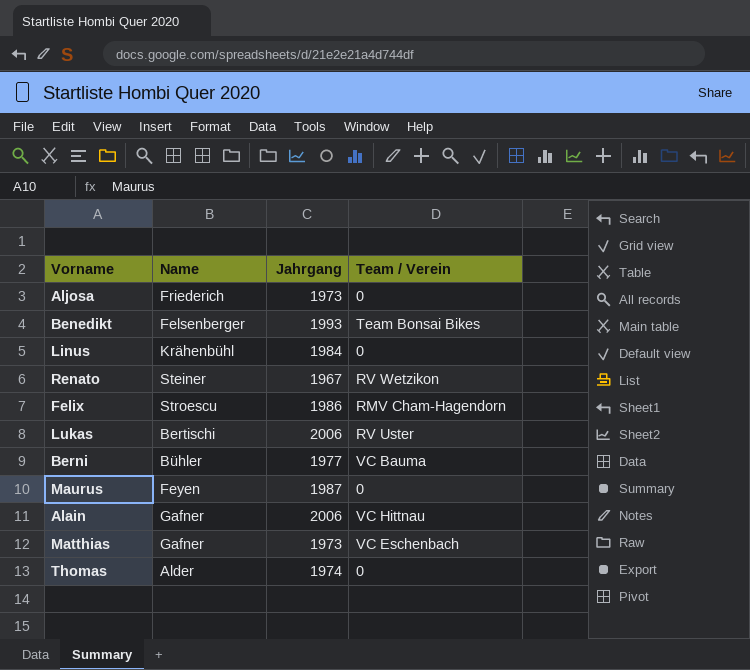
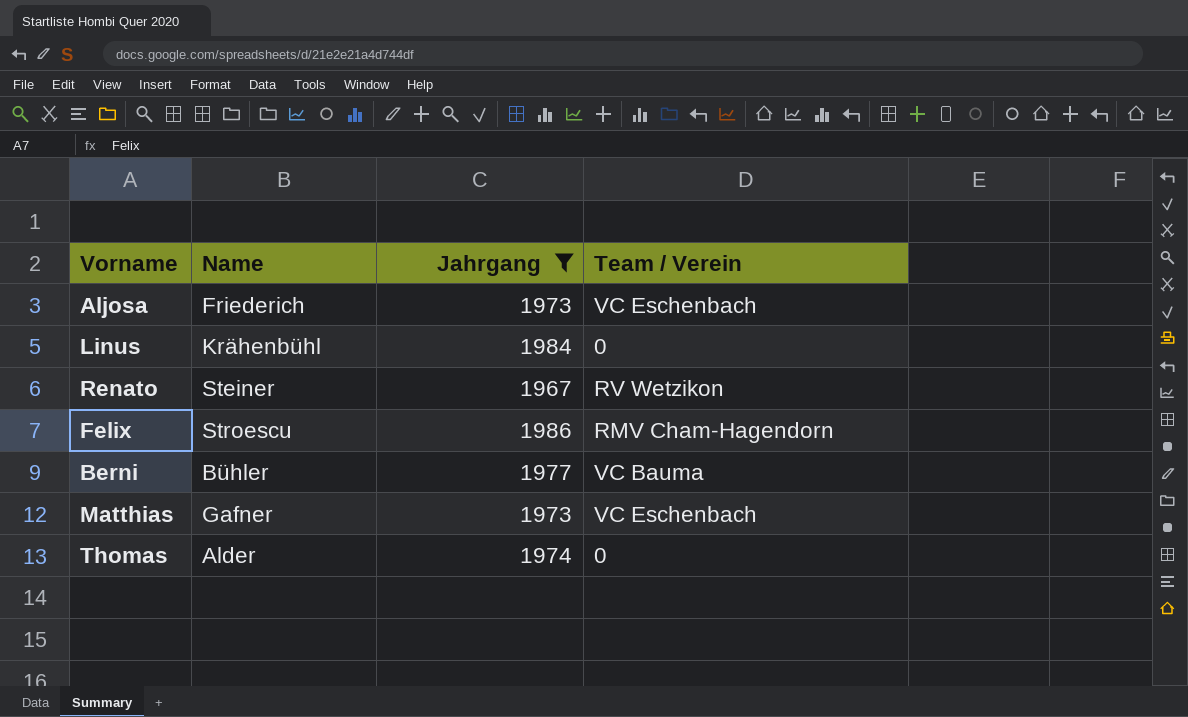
filter: none -> Jahrgang <= 1986
Aljosa | Team / Verein: 0 -> VC Eschenbach

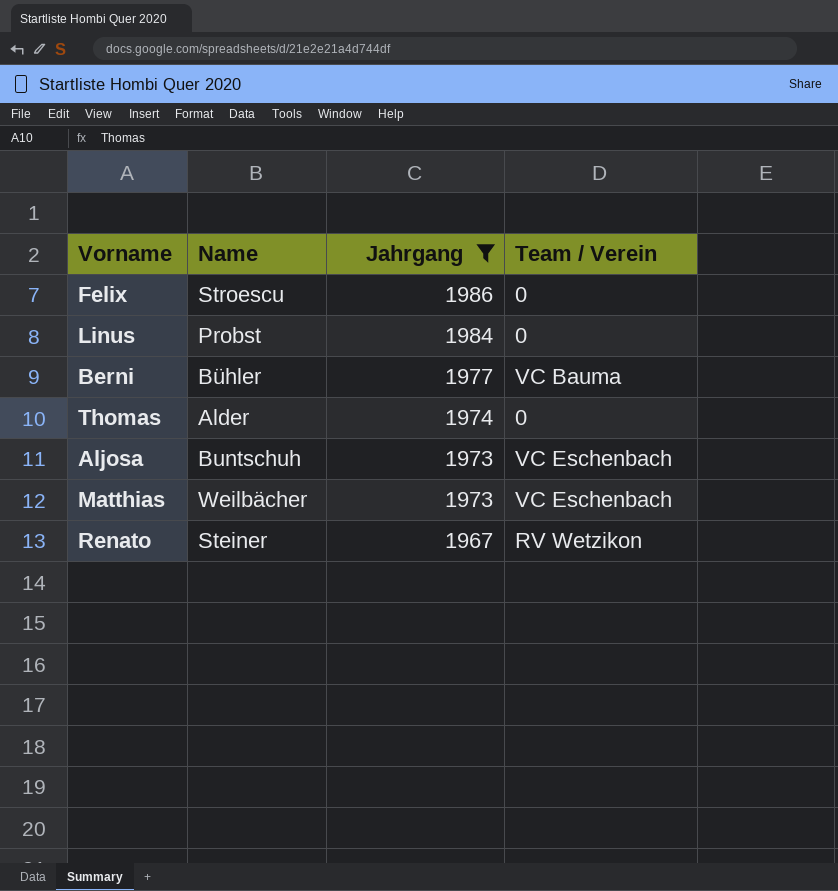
row order: none -> Jahrgang descending
Felix | Team / Verein: RMV Cham-Hagendorn -> 0
Linus | Name: Krähenbühl -> Probst
Aljosa | Name: Friederich -> Buntschuh
Matthias | Name: Gafner -> Weilbächer

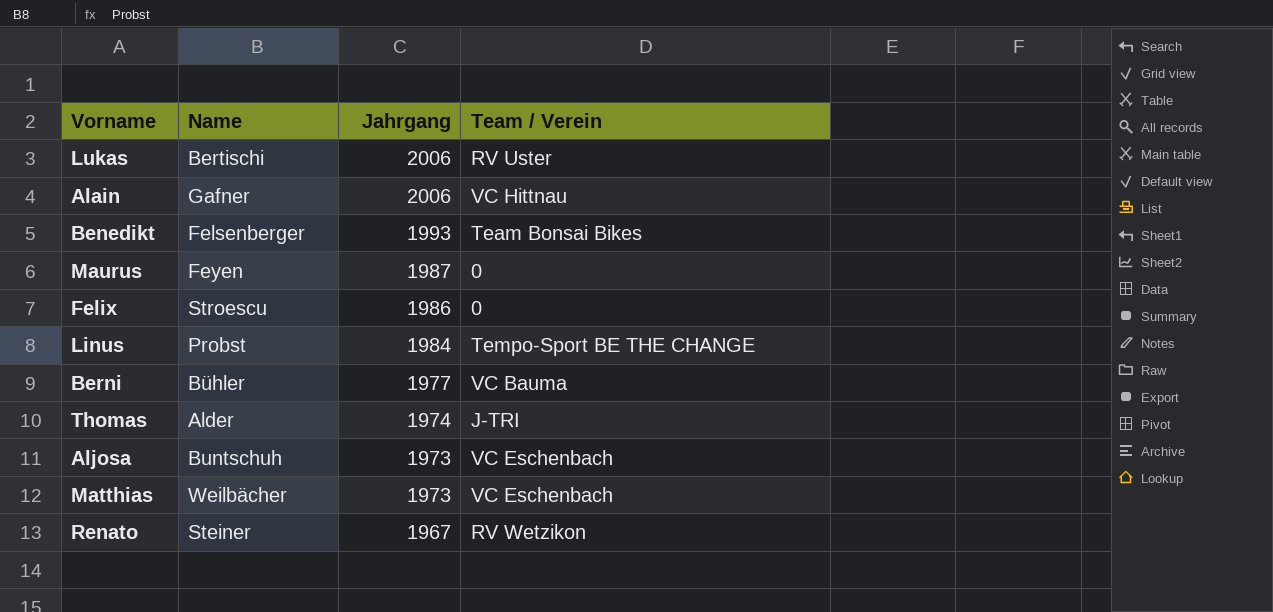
filter: Jahrgang <= 1986 -> none
Linus | Team / Verein: 0 -> Tempo-Sport BE THE CHANGE
Thomas | Team / Verein: 0 -> J-TRI

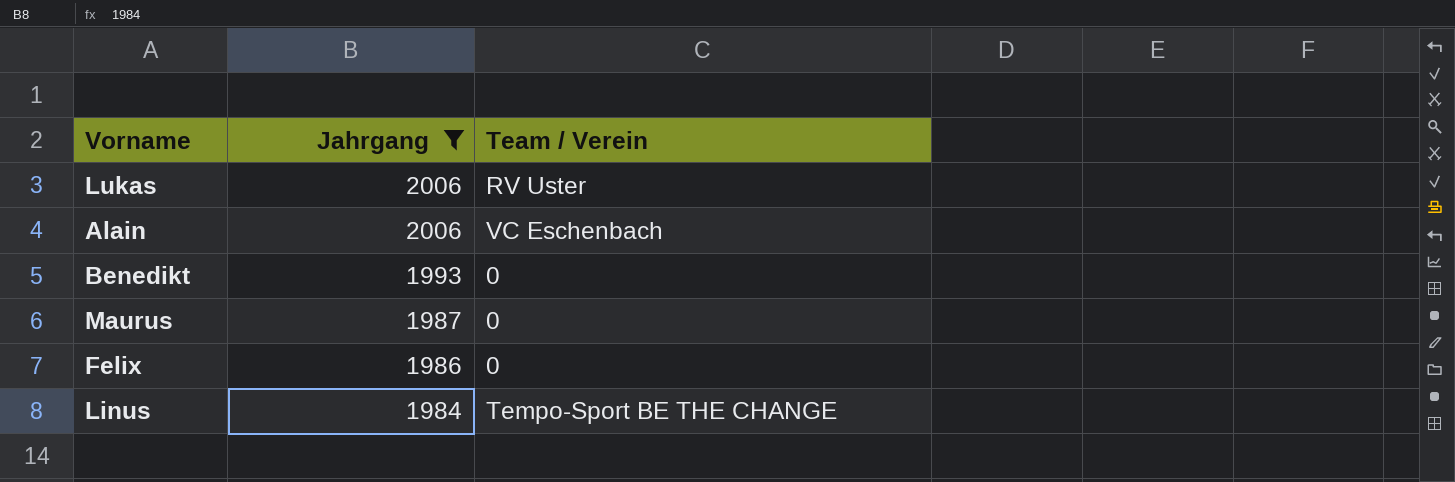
filter: none -> Jahrgang >= 1984
column Name | position: 2 -> none
Alain | Team / Verein: VC Hittnau -> VC Eschenbach
Benedikt | Team / Verein: Team Bonsai Bikes -> 0

